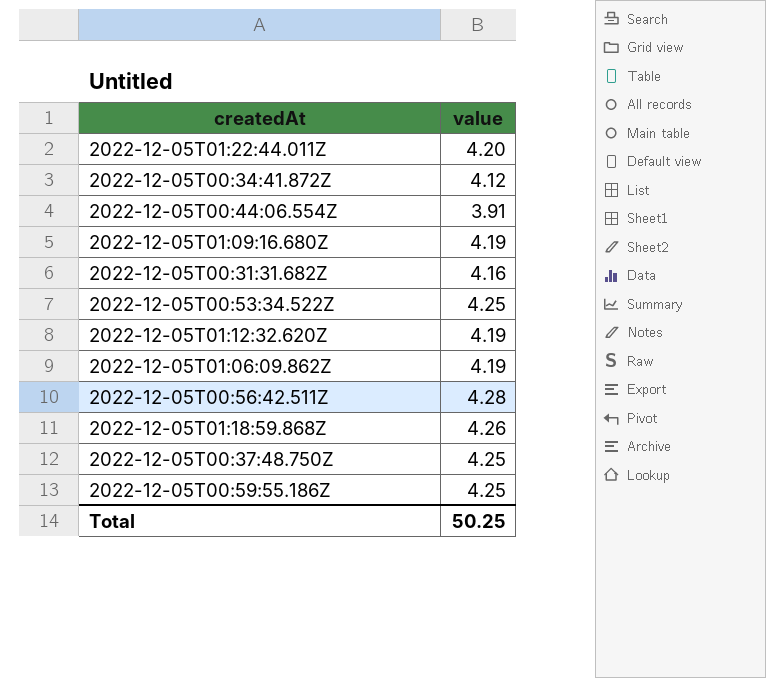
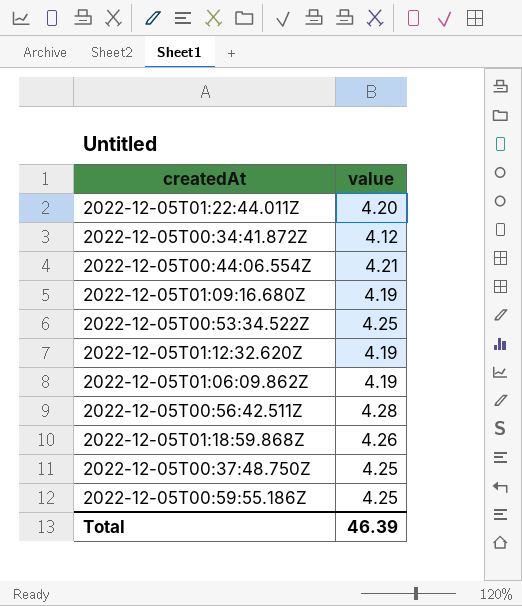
row 2022-12-05T00:31:31.682Z: 4.16 -> none
2022-12-05T00:44:06.554Z | value: 3.91 -> 4.21
Total | value: 50.25 -> 46.39

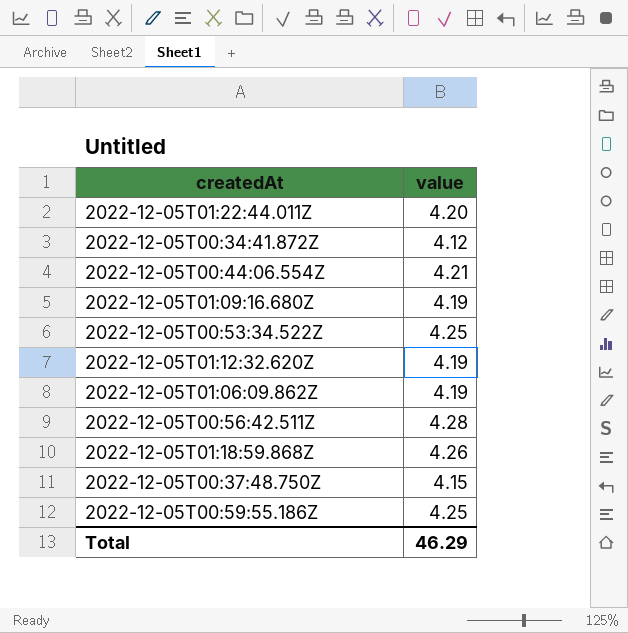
2022-12-05T00:37:48.750Z | value: 4.25 -> 4.15
Total | value: 46.39 -> 46.29

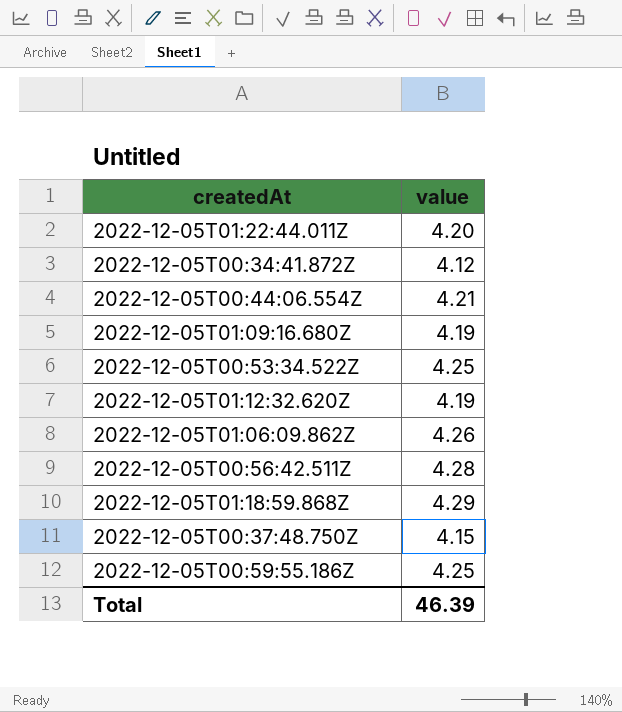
2022-12-05T01:06:09.862Z | value: 4.19 -> 4.26
2022-12-05T01:18:59.868Z | value: 4.26 -> 4.29
Total | value: 46.29 -> 46.39

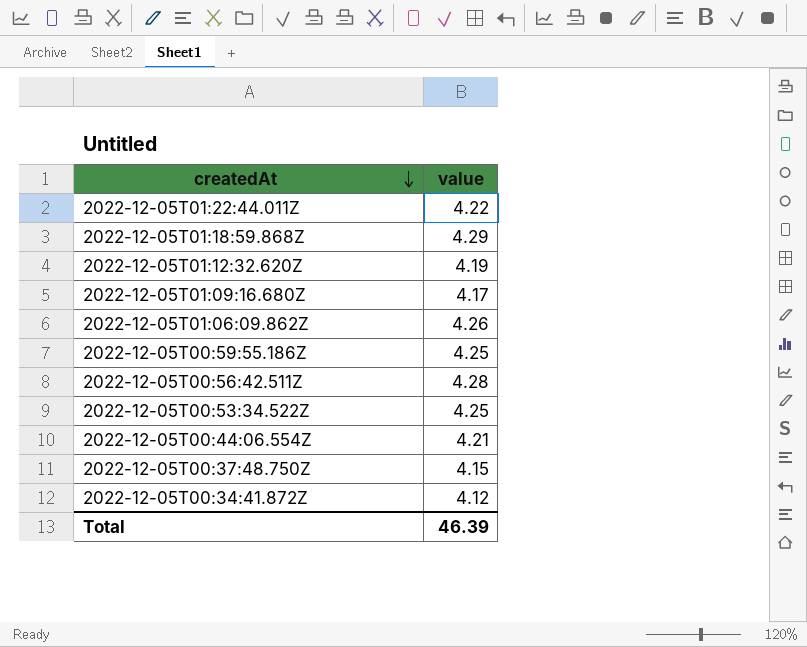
row order: none -> createdAt descending
2022-12-05T01:22:44.011Z | value: 4.20 -> 4.22
2022-12-05T01:09:16.680Z | value: 4.19 -> 4.17

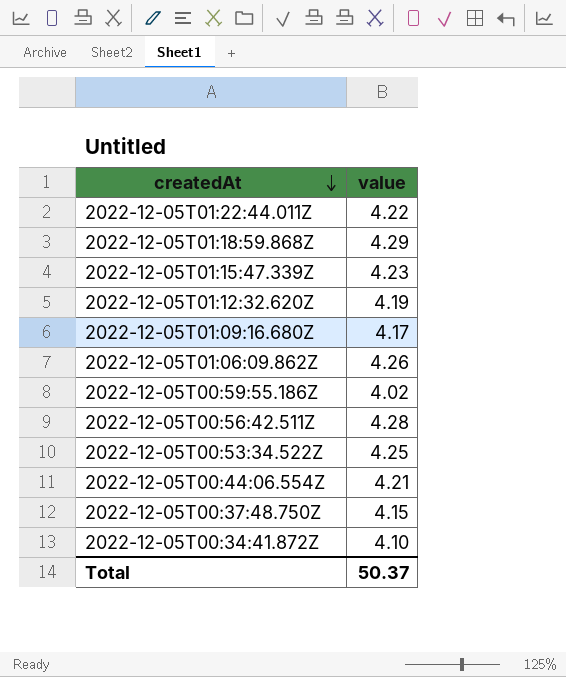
row 2022-12-05T01:15:47.339Z: none -> 4.23
2022-12-05T00:59:55.186Z | value: 4.25 -> 4.02
2022-12-05T00:34:41.872Z | value: 4.12 -> 4.10
Total | value: 46.39 -> 50.37

